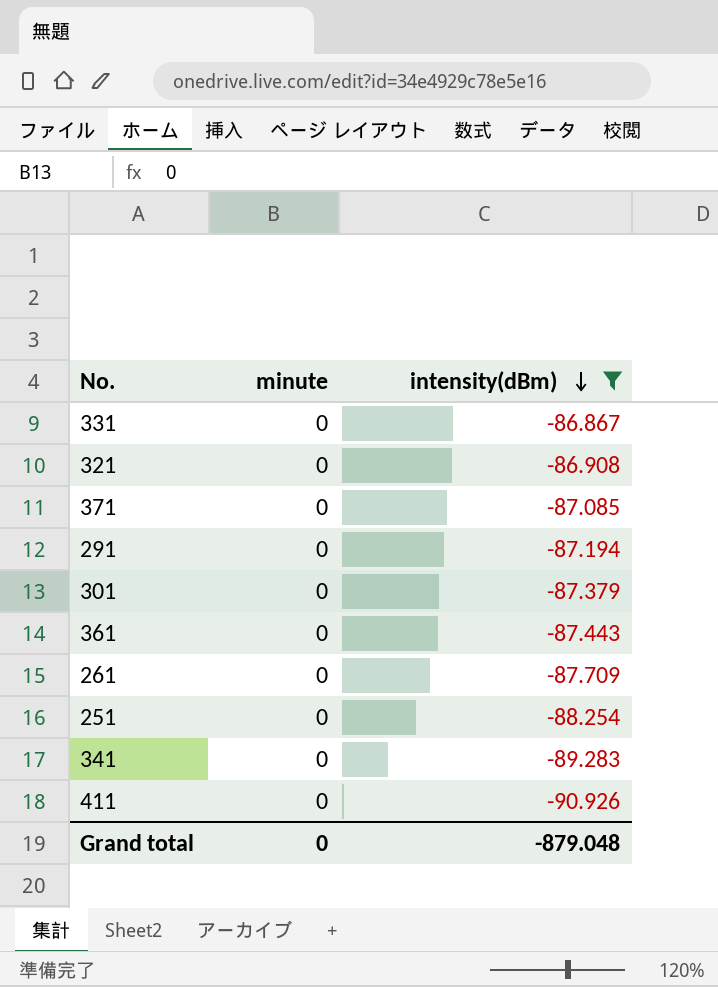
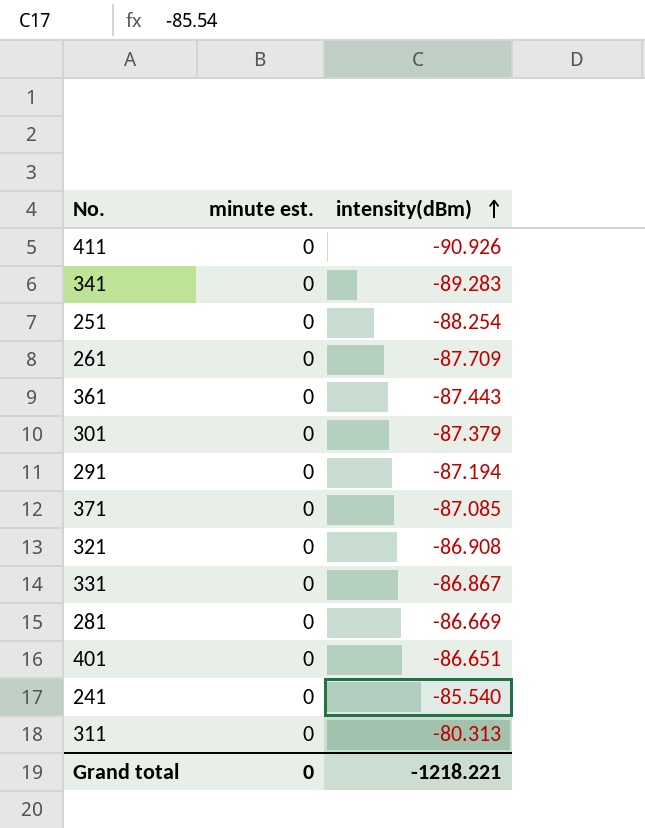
filter: intensity(dBm) <= -86.867 -> none
row order: intensity(dBm) descending -> intensity(dBm) ascending
column name: minute -> minute est.
Grand total | intensity(dBm): -879.048 -> -1218.221

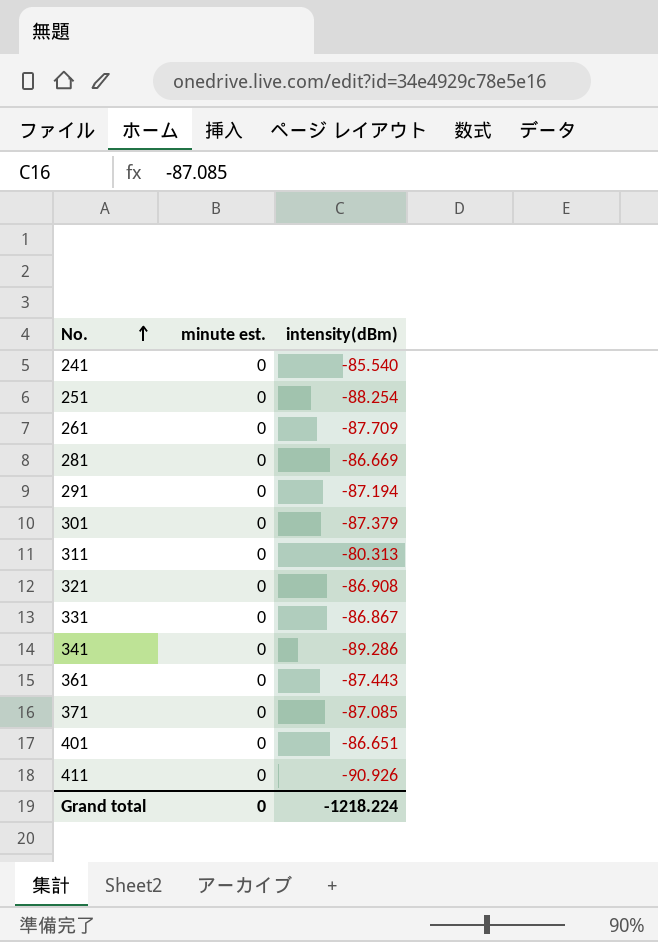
row order: intensity(dBm) ascending -> No. ascending
341 | intensity(dBm): -89.283 -> -89.286
Grand total | intensity(dBm): -1218.221 -> -1218.224

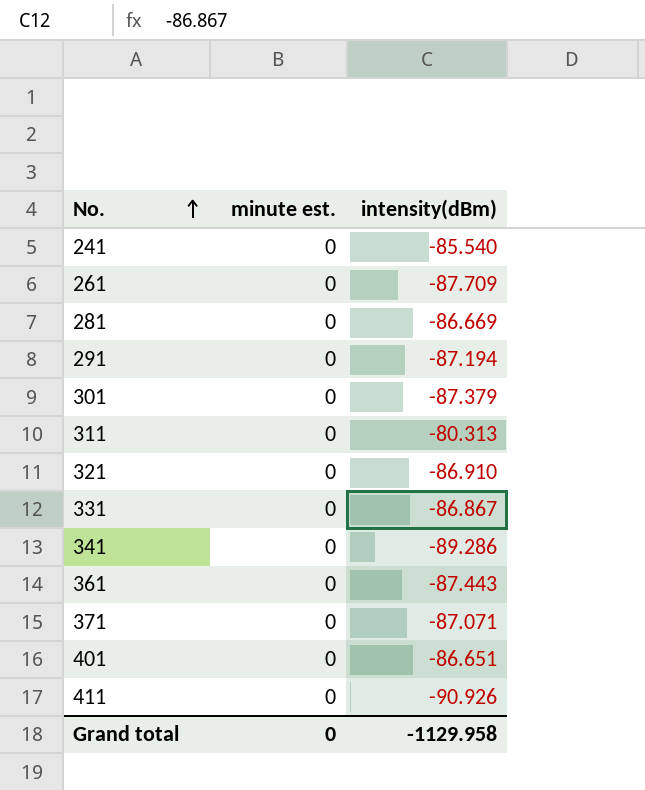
row 251: 0 | -88.254 -> none
321 | intensity(dBm): -86.908 -> -86.910
371 | intensity(dBm): -87.085 -> -87.071
Grand total | intensity(dBm): -1218.224 -> -1129.958

